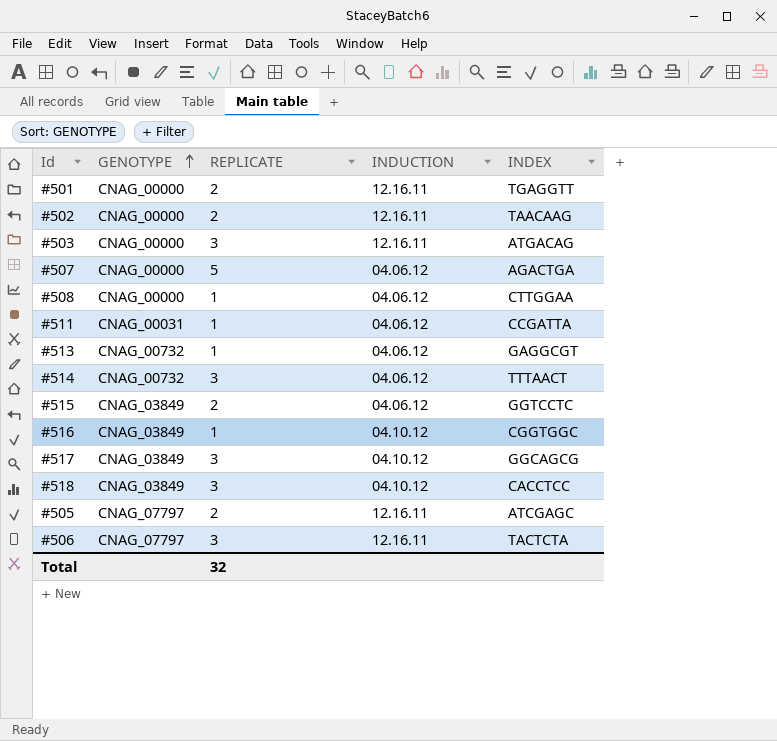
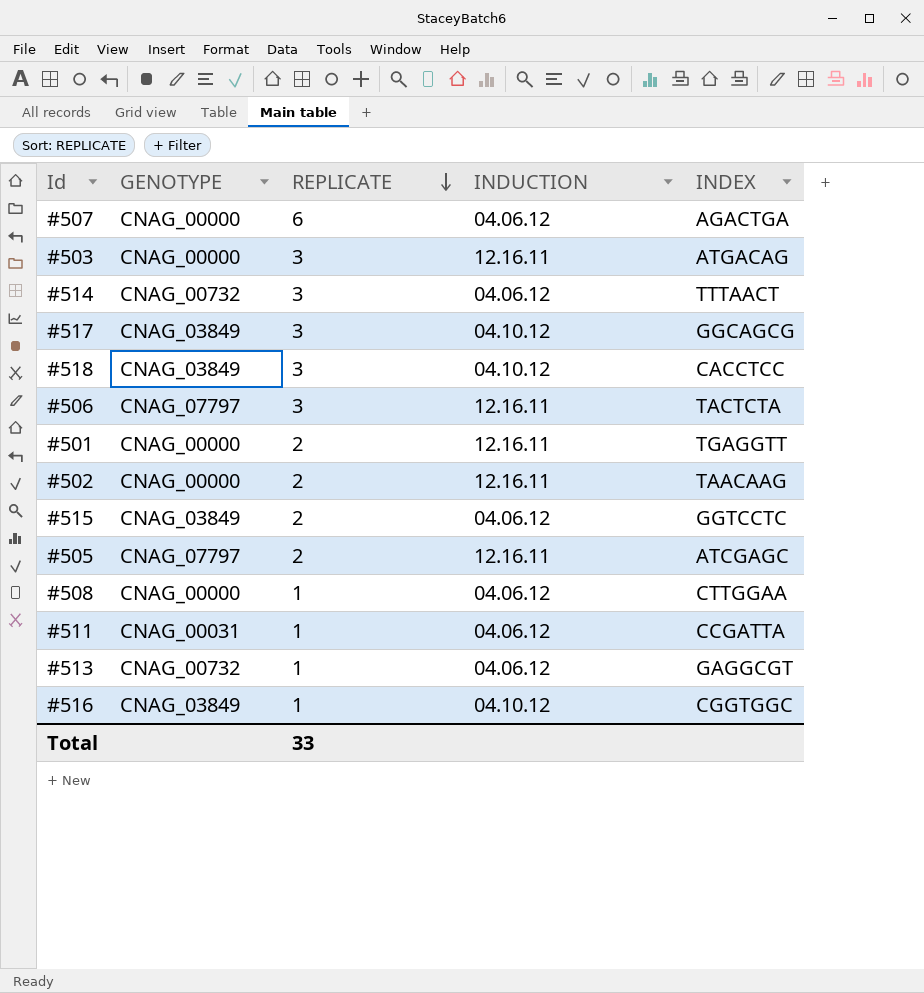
row order: GENOTYPE ascending -> REPLICATE descending
#507 | REPLICATE: 5 -> 6
Total | REPLICATE: 32 -> 33

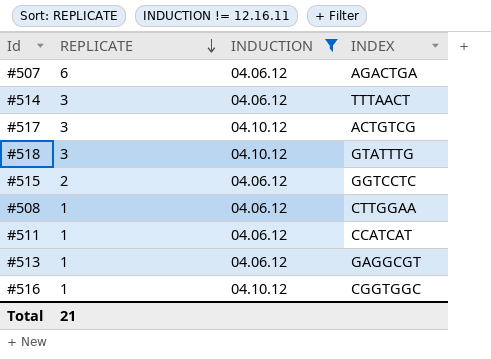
filter: none -> INDUCTION != 12.16.11
column GENOTYPE | position: 2 -> none
#517 | INDEX: GGCAGCG -> ACTGTCG
#518 | INDEX: CACCTCC -> GTATTTG
#511 | INDEX: CCGATTA -> CCATCAT
Total | REPLICATE: 33 -> 21

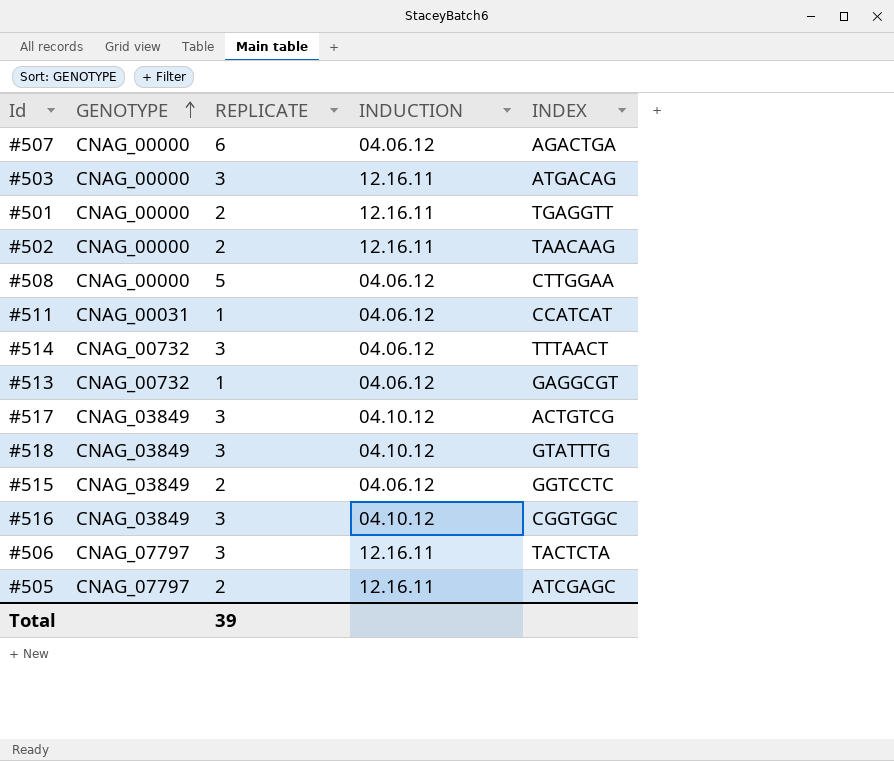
filter: INDUCTION != 12.16.11 -> none
row order: REPLICATE descending -> GENOTYPE ascending
column GENOTYPE | position: none -> 2
#508 | REPLICATE: 1 -> 5
#516 | REPLICATE: 1 -> 3
Total | REPLICATE: 21 -> 39

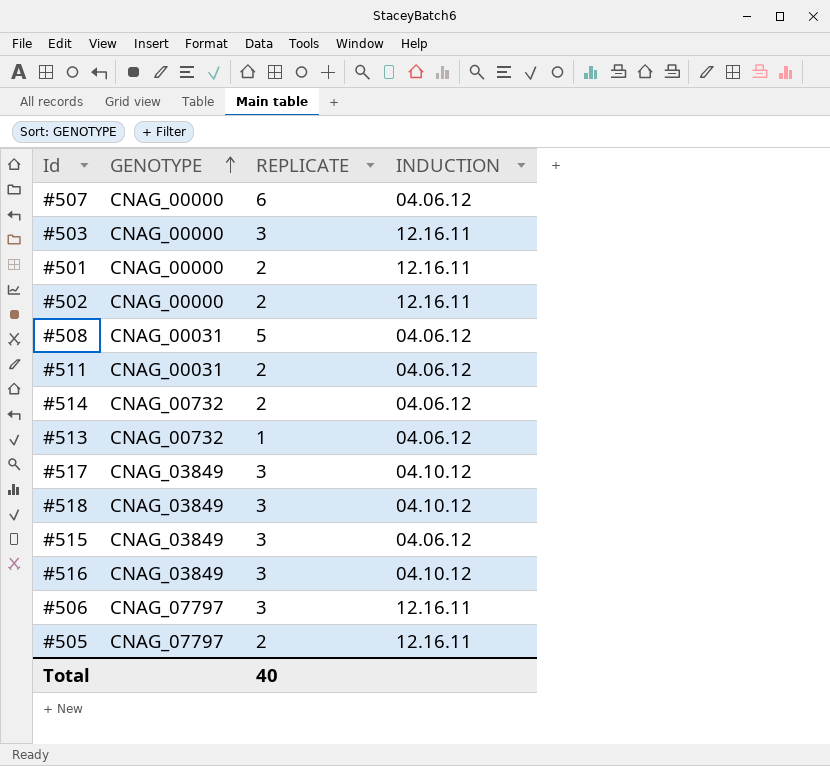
column INDEX | position: 5 -> none
#508 | GENOTYPE: CNAG_00000 -> CNAG_00031
#511 | REPLICATE: 1 -> 2
#514 | REPLICATE: 3 -> 2
#515 | REPLICATE: 2 -> 3
Total | REPLICATE: 39 -> 40

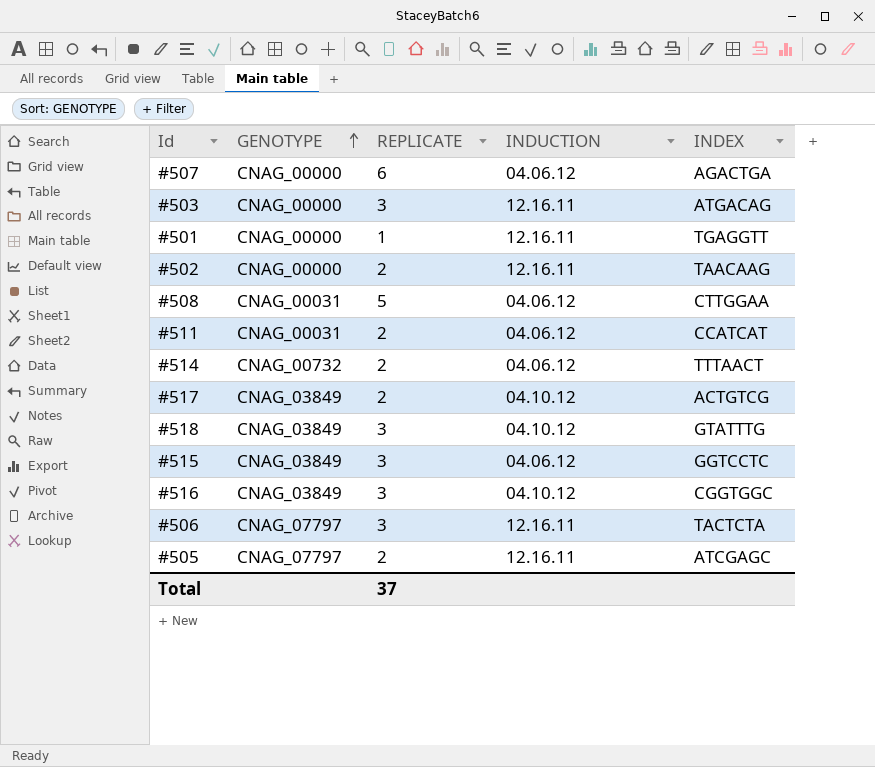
column INDEX | position: none -> 5
row #513: CNAG_00732 | 1 | 04.06.12 -> none
#501 | REPLICATE: 2 -> 1
#517 | REPLICATE: 3 -> 2
Total | REPLICATE: 40 -> 37

